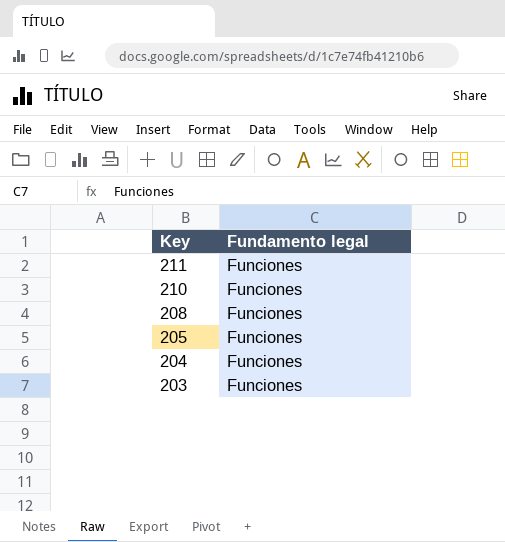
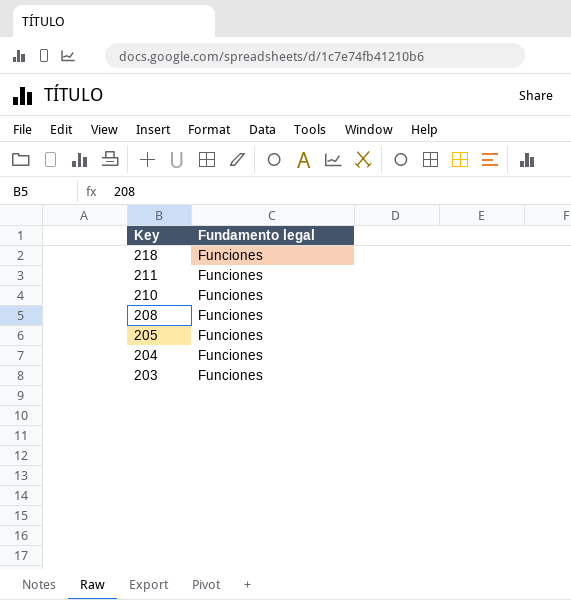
row 218: none -> Funciones

